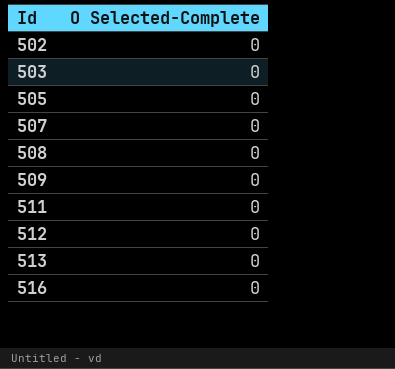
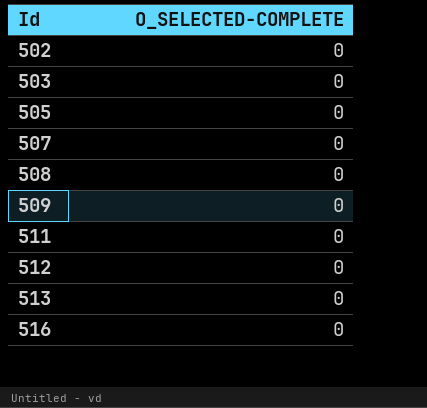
column name: O Selected-Complete -> O_SELECTED-COMPLETE

